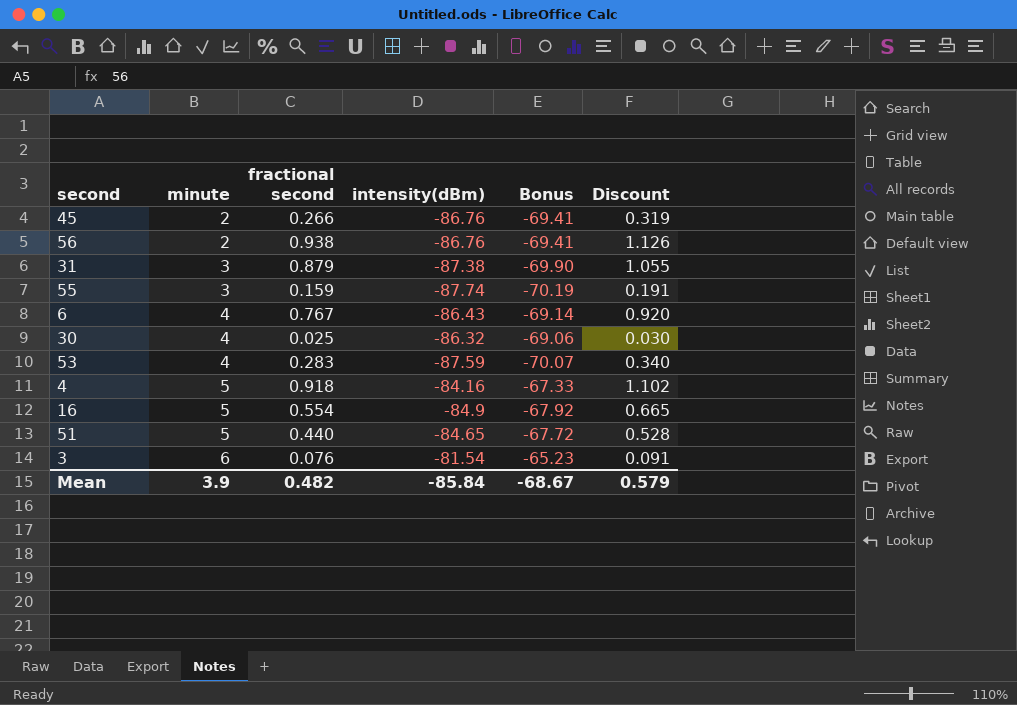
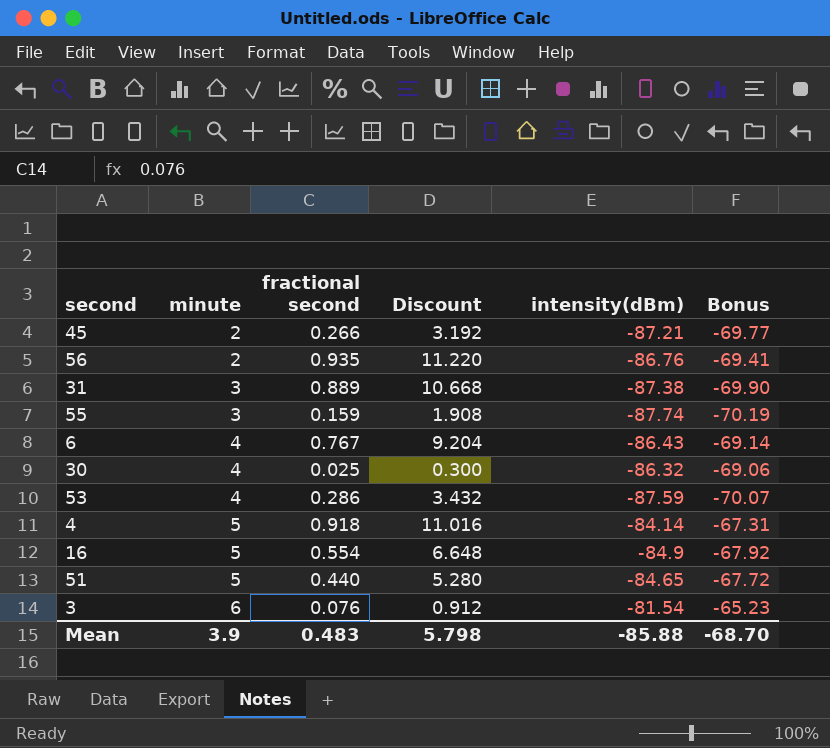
column Discount | formula: [fractional second] * 1.2 -> [fractional second] * 12
column Discount | position: 6 -> 4
45 | intensity(dBm): -86.76 -> -87.21
45 | Bonus: -69.41 -> -69.77
56 | fractional second: 0.938 -> 0.935
31 | fractional second: 0.879 -> 0.889
53 | fractional second: 0.283 -> 0.286
4 | intensity(dBm): -84.16 -> -84.14
4 | Bonus: -67.33 -> -67.31
Mean | fractional second: 0.482 -> 0.483
Mean | Discount: 0.579 -> 5.798
Mean | intensity(dBm): -85.84 -> -85.88
Mean | Bonus: -68.67 -> -68.70

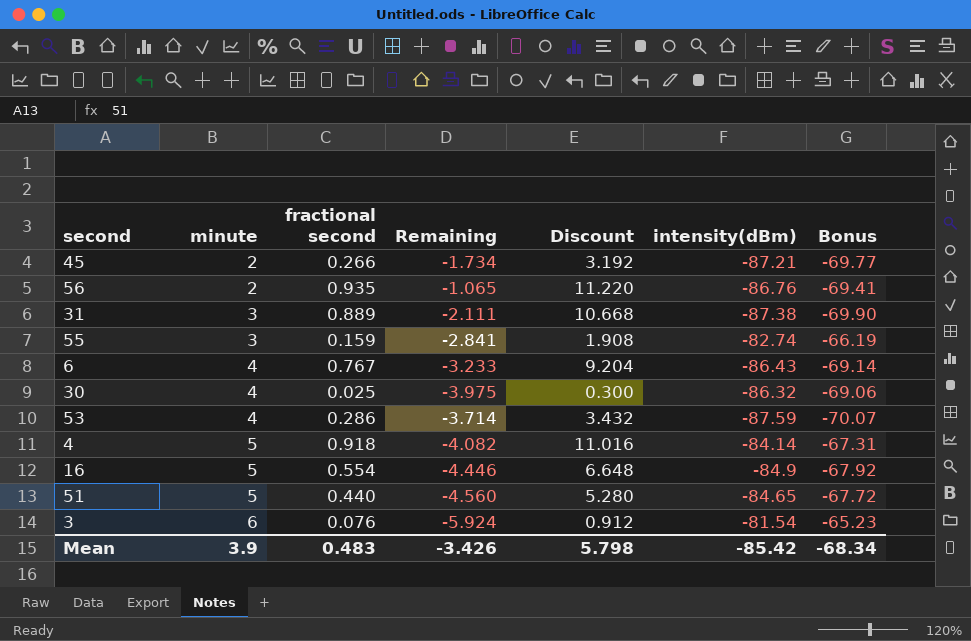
column Remaining | formula: none -> [fractional second] - [minute]
55 | intensity(dBm): -87.74 -> -82.74
55 | Bonus: -70.19 -> -66.19
Mean | intensity(dBm): -85.88 -> -85.42
Mean | Bonus: -68.70 -> -68.34

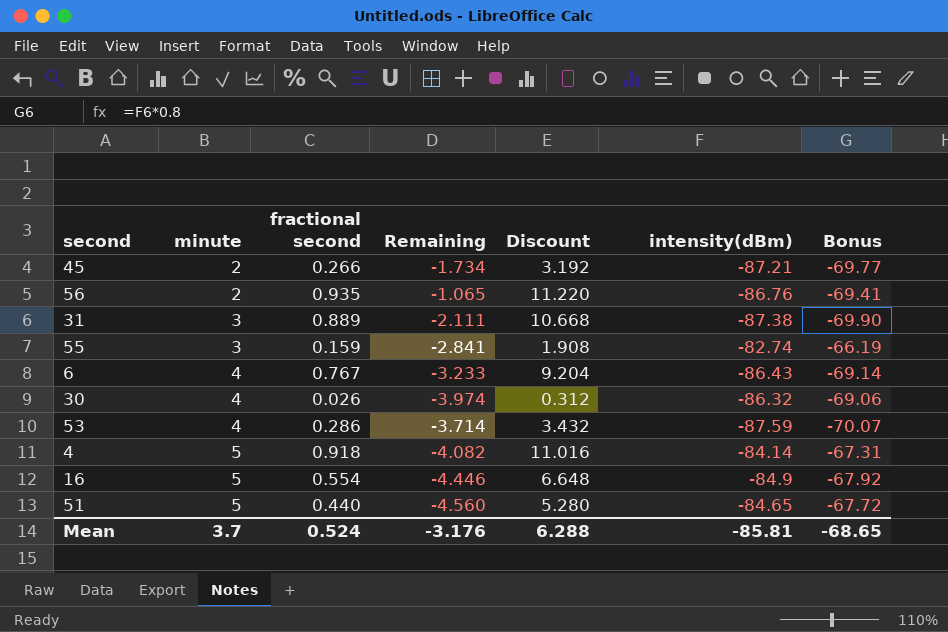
row 3: 6 | 0.076 | -5.924 | 0.912 | -81.54 | -65.23 -> none
30 | fractional second: 0.025 -> 0.026
30 | Remaining: -3.975 -> -3.974
30 | Discount: 0.300 -> 0.312
Mean | minute: 3.9 -> 3.7
Mean | fractional second: 0.483 -> 0.524
Mean | Remaining: -3.426 -> -3.176
Mean | Discount: 5.798 -> 6.288
Mean | intensity(dBm): -85.42 -> -85.81
Mean | Bonus: -68.34 -> -68.65

